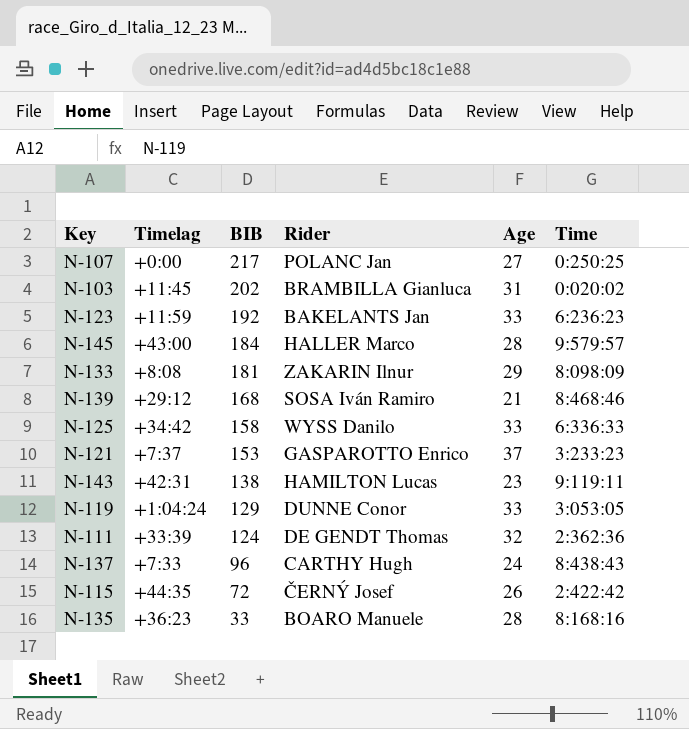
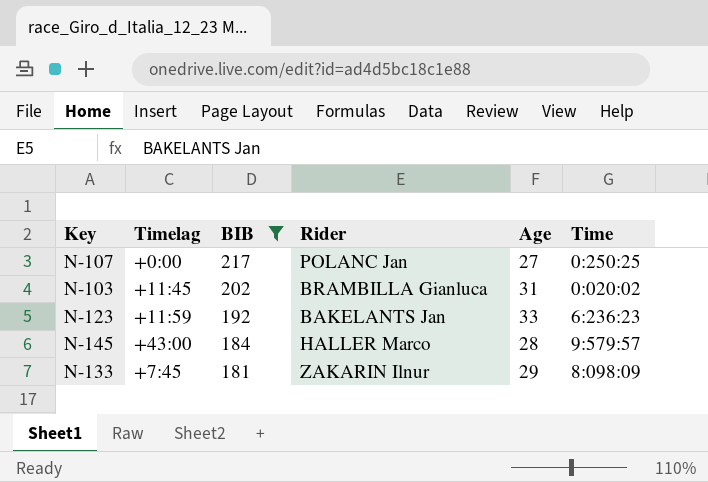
filter: none -> BIB >= 181
N-133 | Timelag: +8:08 -> +7:45

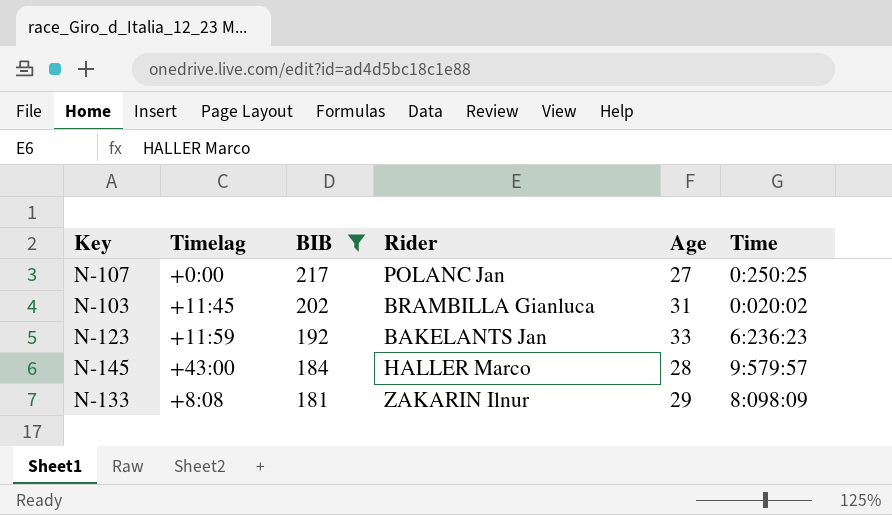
N-133 | Timelag: +7:45 -> +8:08

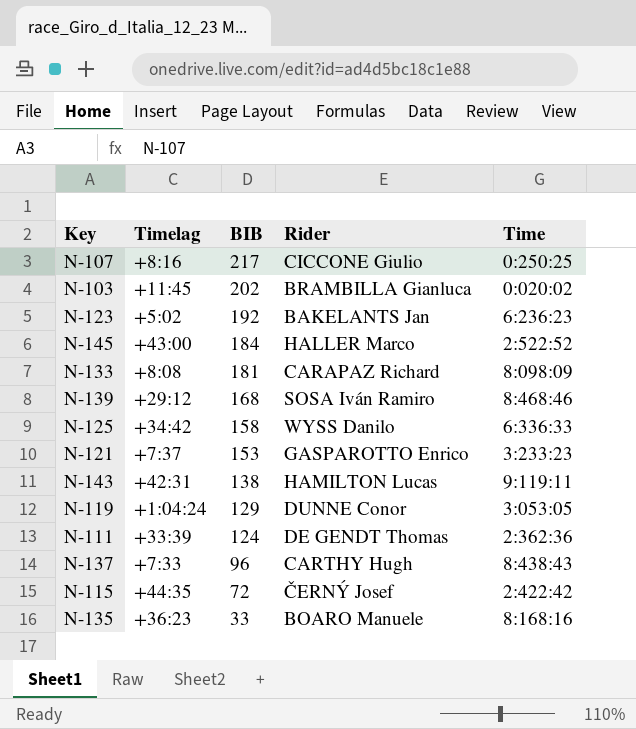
filter: BIB >= 181 -> none
column Age | position: 5 -> none
N-107 | Timelag: +0:00 -> +8:16
N-107 | Rider: POLANC Jan -> CICCONE Giulio
N-123 | Timelag: +11:59 -> +5:02
N-145 | Time: 9:579:57 -> 2:522:52
N-133 | Rider: ZAKARIN Ilnur -> CARAPAZ Richard

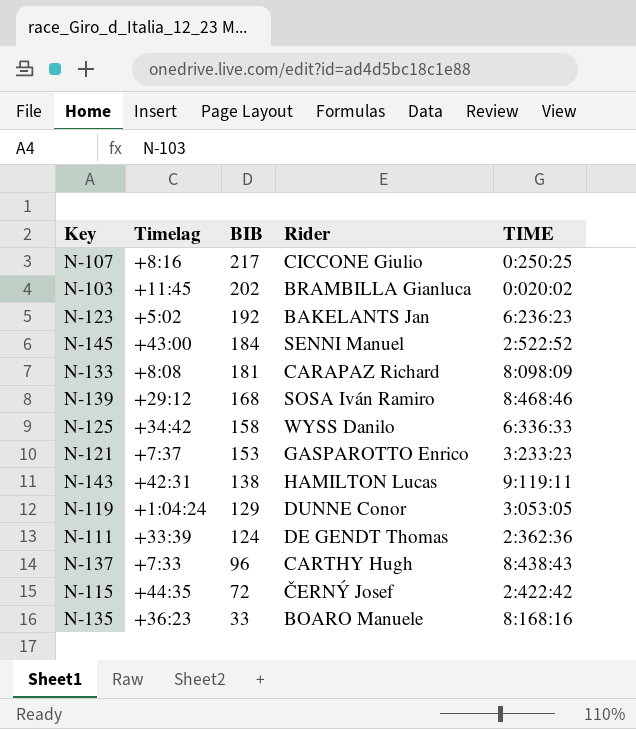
column name: Time -> TIME
N-145 | Rider: HALLER Marco -> SENNI Manuel

